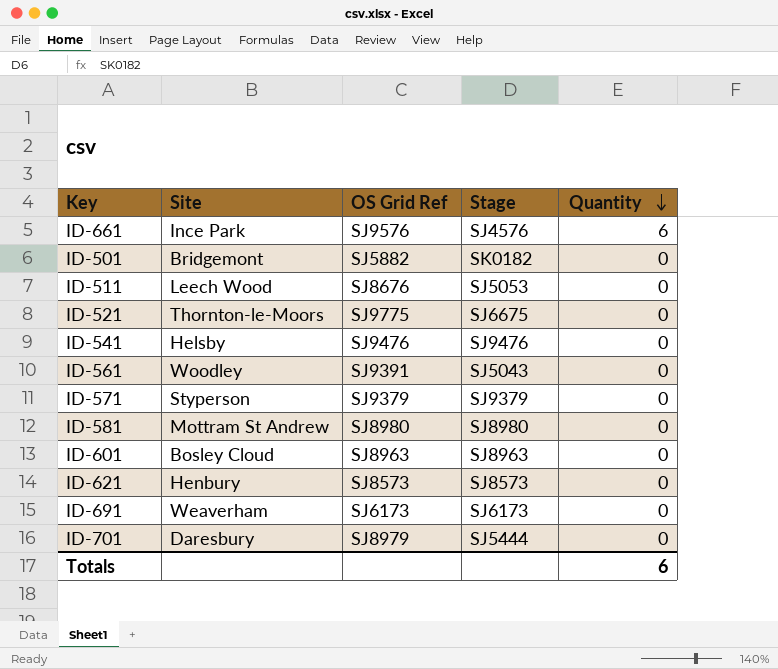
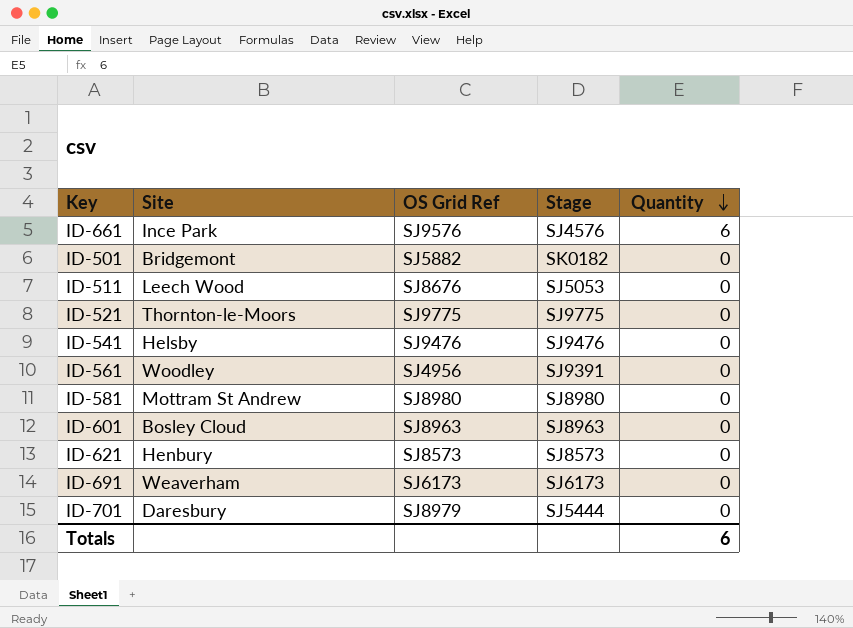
row ID-571: Styperson | SJ9379 | SJ9379 | 0 -> none
ID-521 | Stage: SJ6675 -> SJ9775
ID-561 | OS Grid Ref: SJ9391 -> SJ4956
ID-561 | Stage: SJ5043 -> SJ9391

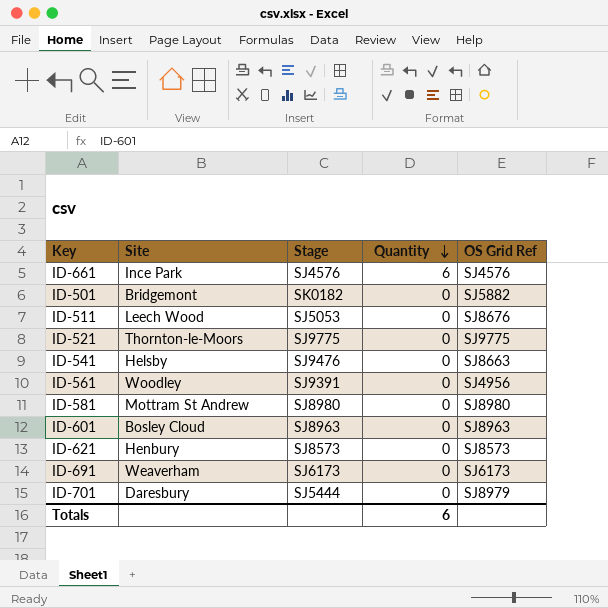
column OS Grid Ref | position: 3 -> 5
ID-661 | OS Grid Ref: SJ9576 -> SJ4576
ID-541 | OS Grid Ref: SJ9476 -> SJ8663

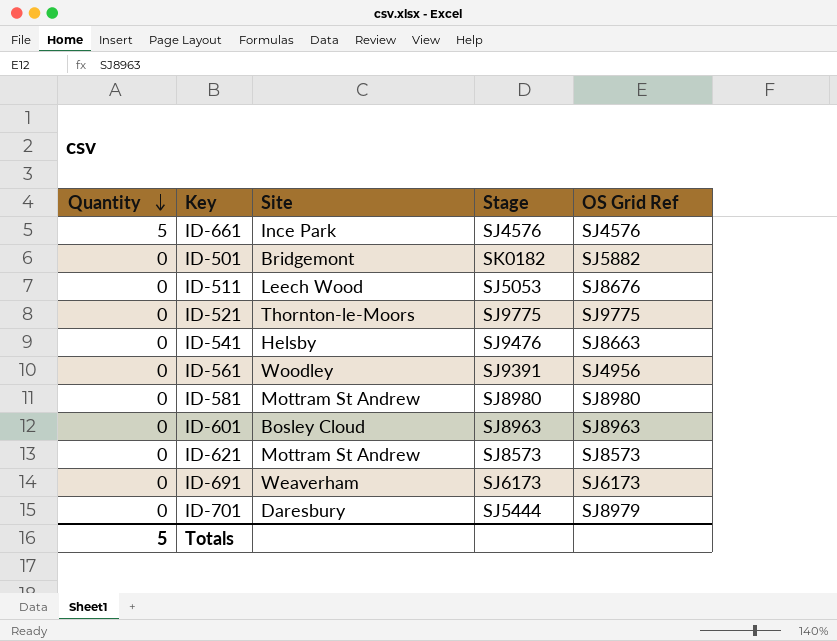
column Quantity | position: 4 -> 1
ID-661 | Quantity: 6 -> 5
ID-621 | Site: Henbury -> Mottram St Andrew
Totals | Quantity: 6 -> 5

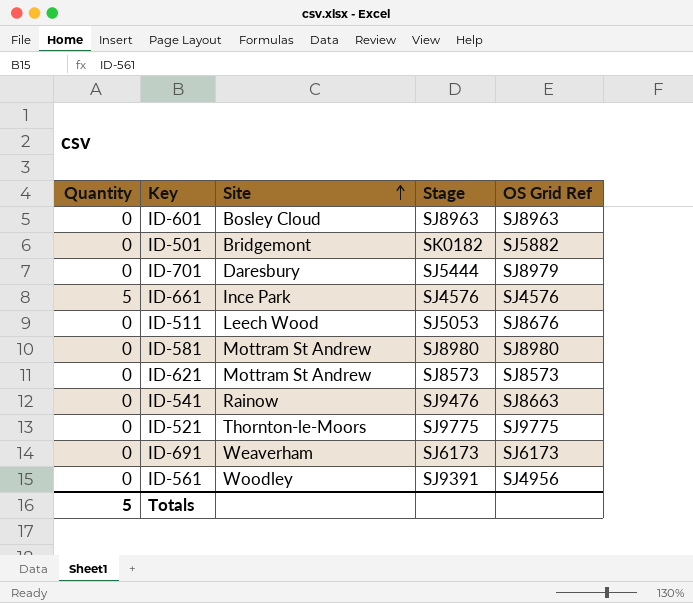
row order: Quantity descending -> Site ascending
ID-541 | Site: Helsby -> Rainow

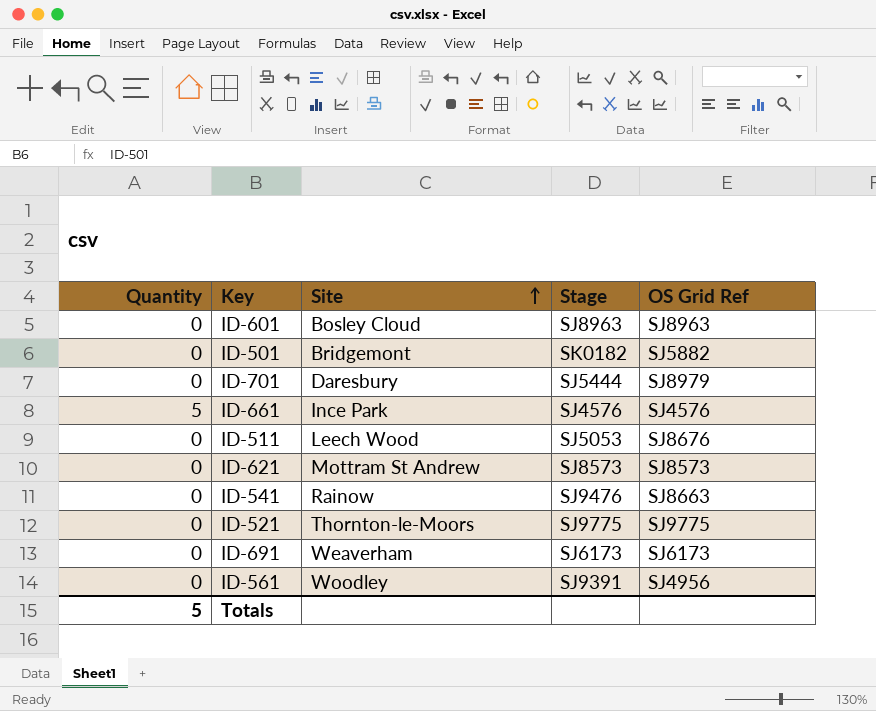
row ID-581: 0 | Mottram St Andrew | SJ8980 | SJ8980 -> none

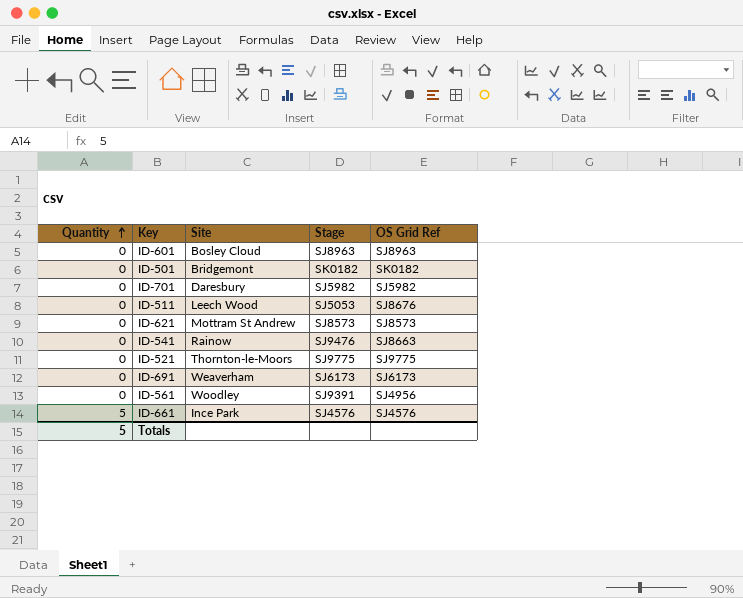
row order: Site ascending -> Quantity ascending
ID-501 | OS Grid Ref: SJ5882 -> SK0182
ID-701 | Stage: SJ5444 -> SJ5982
ID-701 | OS Grid Ref: SJ8979 -> SJ5982

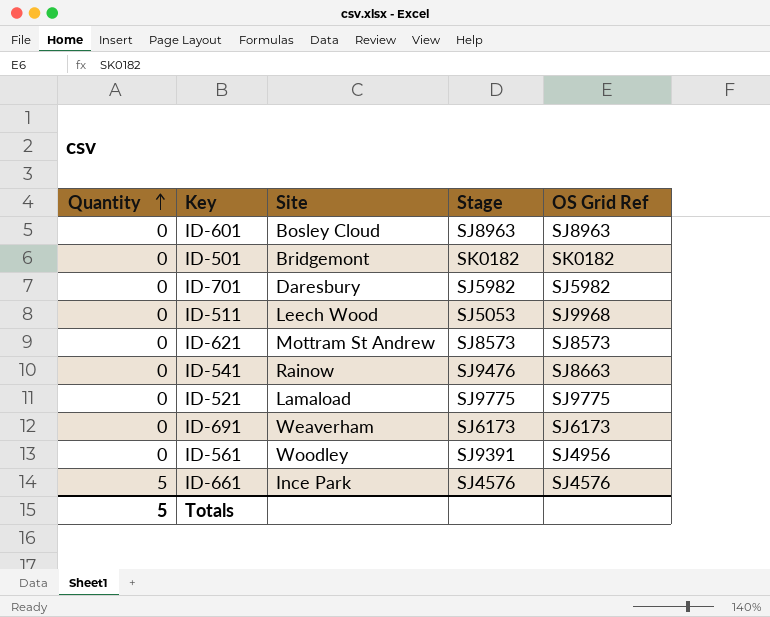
ID-511 | OS Grid Ref: SJ8676 -> SJ9968
ID-521 | Site: Thornton-le-Moors -> Lamaload

